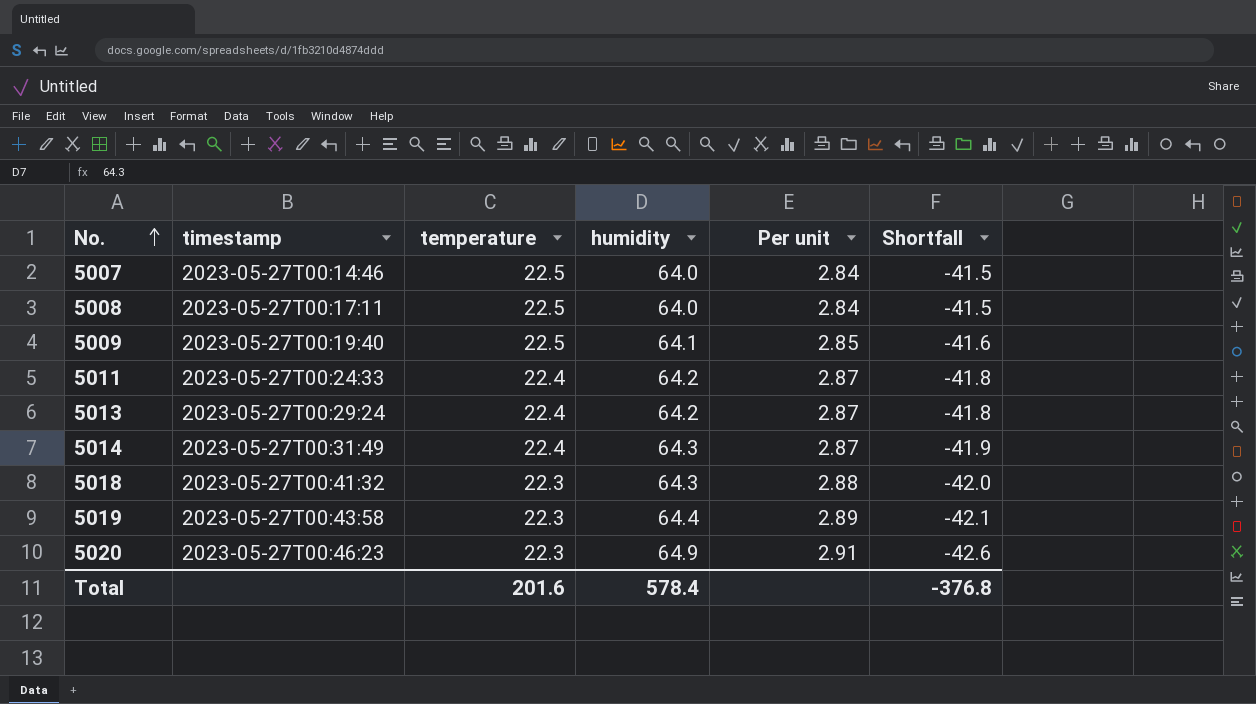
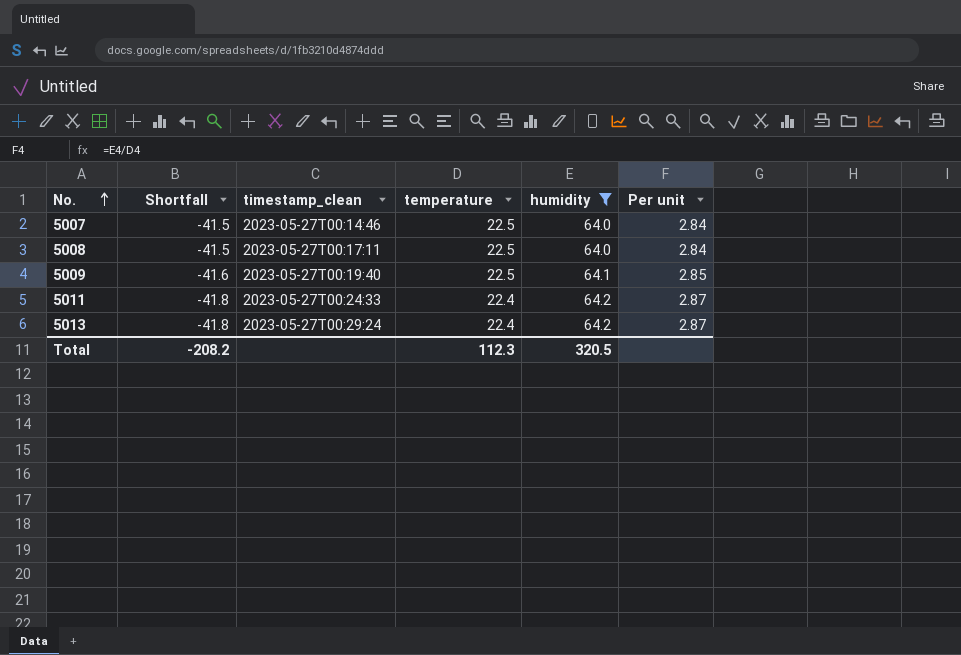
filter: none -> humidity <= 64.2
column Shortfall | position: 6 -> 2
column name: timestamp -> timestamp_clean
Total | Shortfall: -376.8 -> -208.2
Total | temperature: 201.6 -> 112.3
Total | humidity: 578.4 -> 320.5

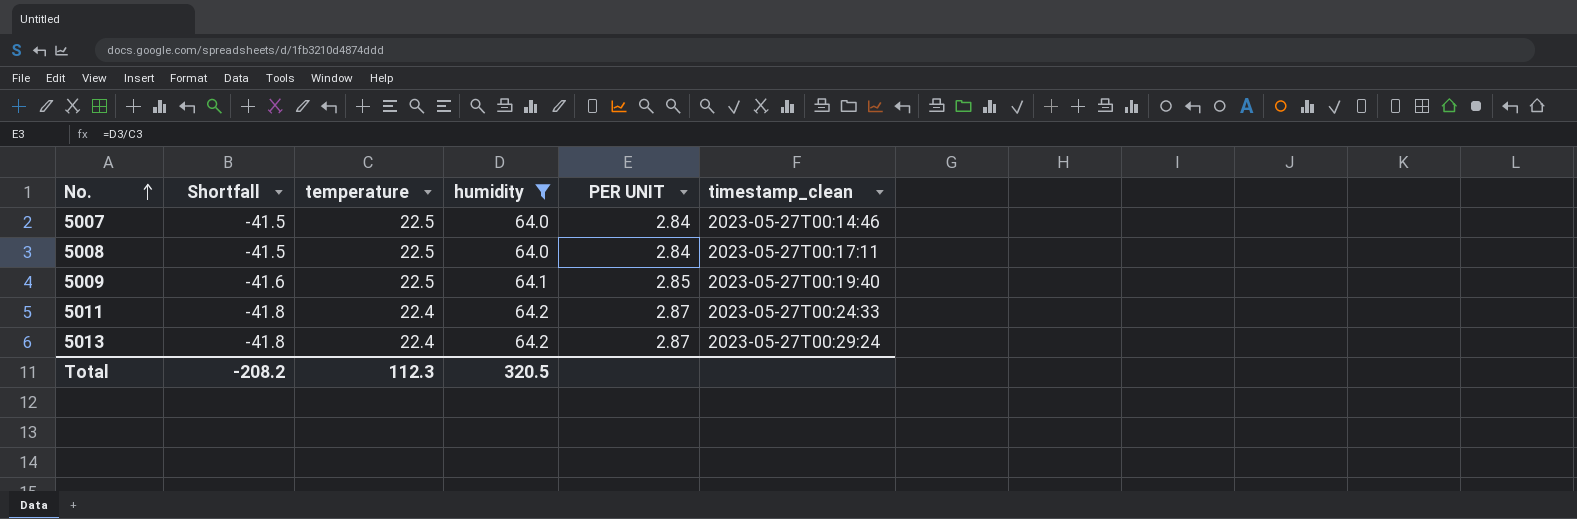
column name: Per unit -> PER UNIT
column timestamp_clean | position: 3 -> 6

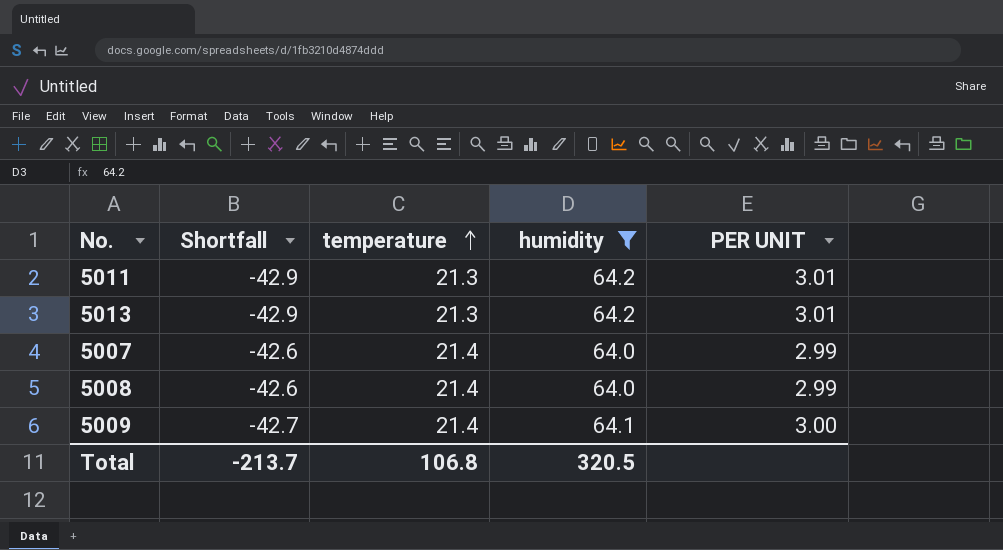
row order: No. ascending -> temperature ascending
column timestamp_clean | position: 6 -> none
5011 | Shortfall: -41.8 -> -42.9
5011 | temperature: 22.4 -> 21.3
5011 | PER UNIT: 2.87 -> 3.01
5013 | Shortfall: -41.8 -> -42.9
5013 | temperature: 22.4 -> 21.3
5013 | PER UNIT: 2.87 -> 3.01
5007 | Shortfall: -41.5 -> -42.6
5007 | temperature: 22.5 -> 21.4
5007 | PER UNIT: 2.84 -> 2.99
5008 | Shortfall: -41.5 -> -42.6
5008 | temperature: 22.5 -> 21.4
5008 | PER UNIT: 2.84 -> 2.99
5009 | Shortfall: -41.6 -> -42.7
5009 | temperature: 22.5 -> 21.4
5009 | PER UNIT: 2.85 -> 3.00
Total | Shortfall: -208.2 -> -213.7
Total | temperature: 112.3 -> 106.8

